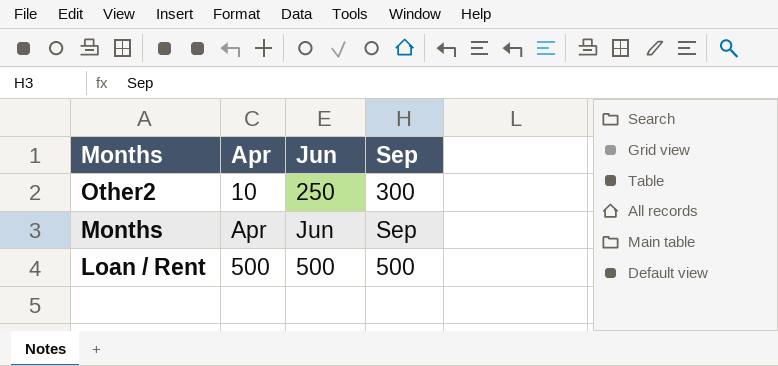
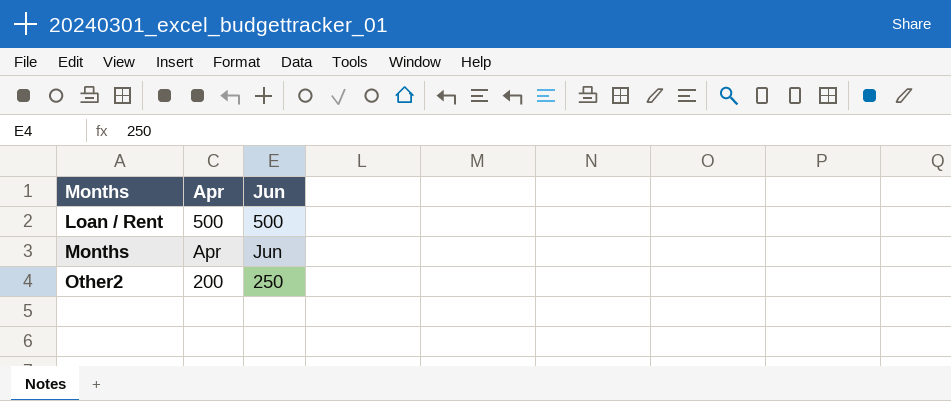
row order: Months descending -> Months ascending
column Sep | position: 4 -> none
Other2 | Apr: 10 -> 200

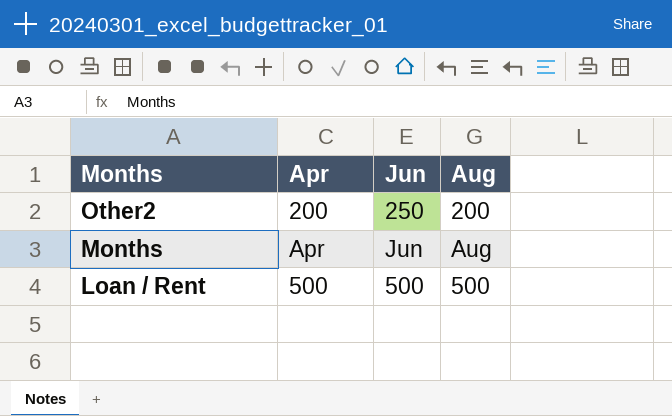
row order: Months ascending -> Months descending
column Aug | position: none -> 4

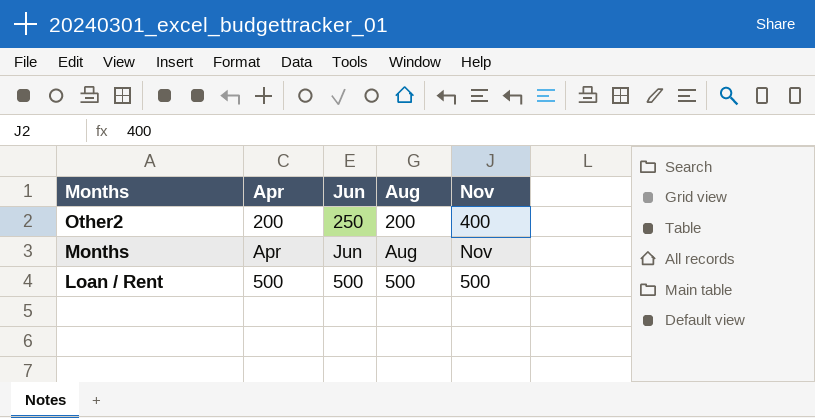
column Nov | position: none -> 5

